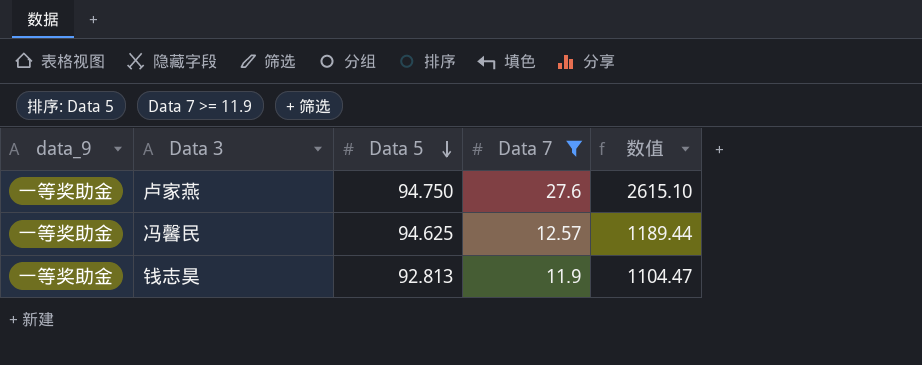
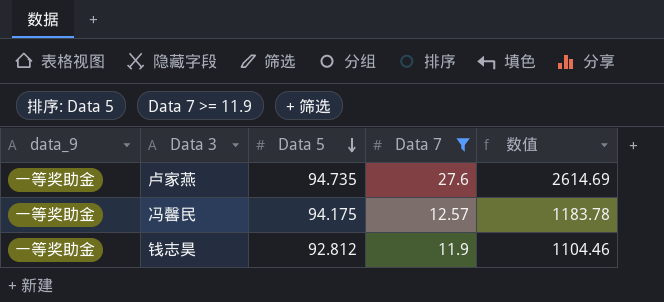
卢家燕 | Data 5: 94.750 -> 94.735
卢家燕 | 数值: 2615.10 -> 2614.69
冯馨民 | Data 5: 94.625 -> 94.175
冯馨民 | 数值: 1189.44 -> 1183.78
钱志昊 | Data 5: 92.813 -> 92.812
钱志昊 | 数值: 1104.47 -> 1104.46

